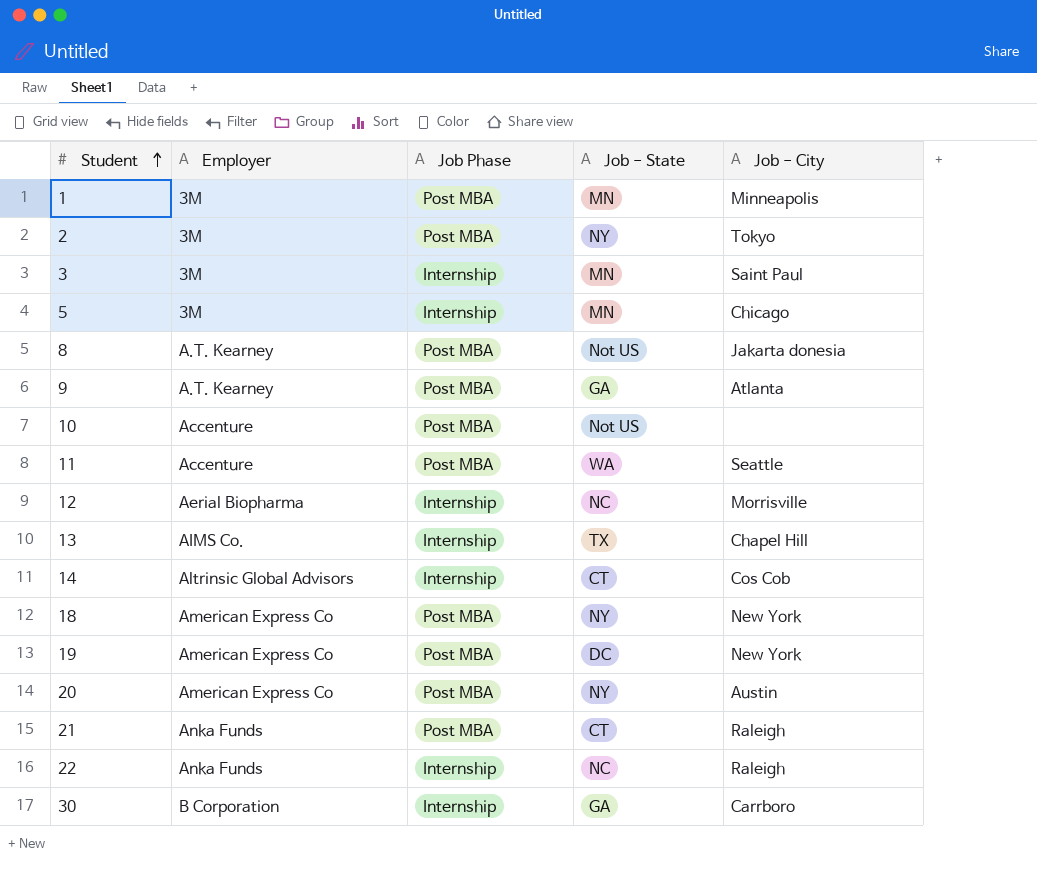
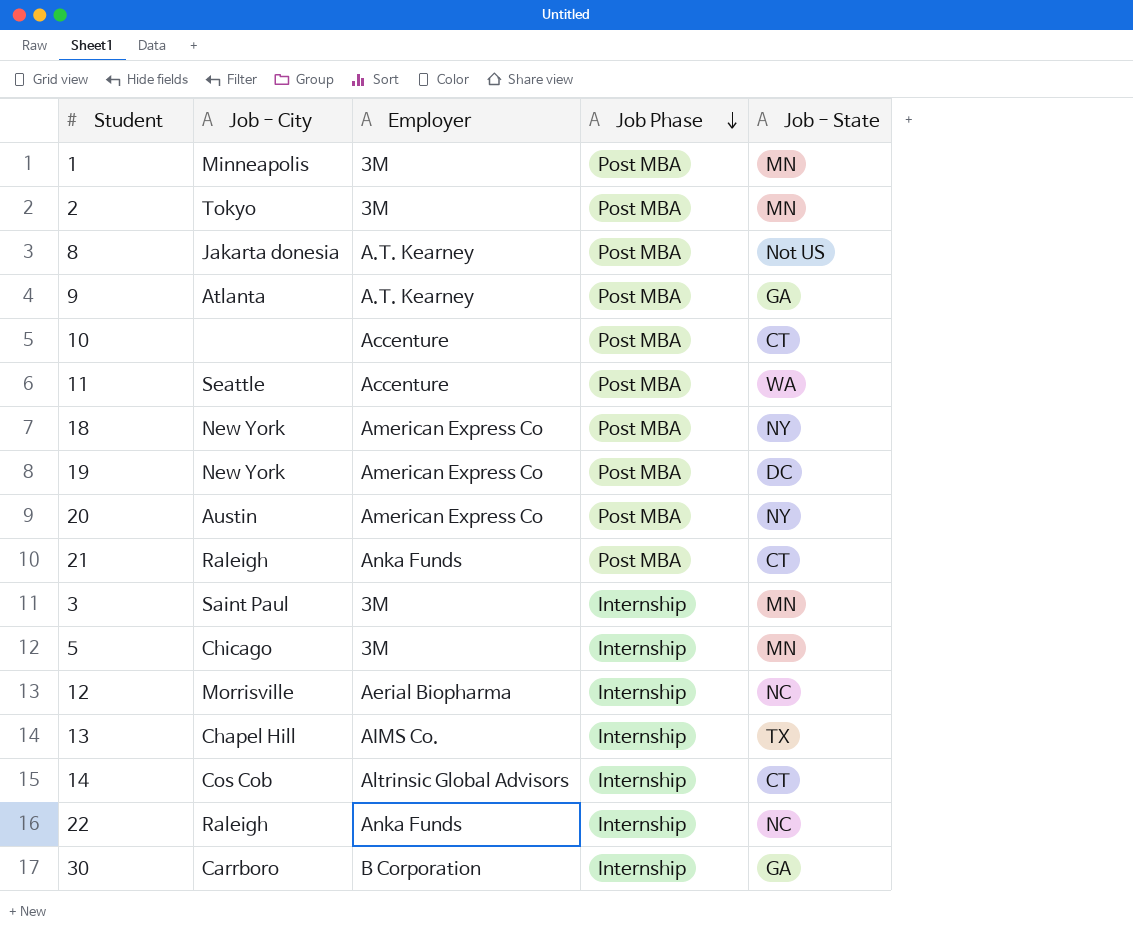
row order: Student ascending -> Job Phase descending
column Job - City | position: 5 -> 2
2 | Job - State: NY -> MN
10 | Job - State: Not US -> CT

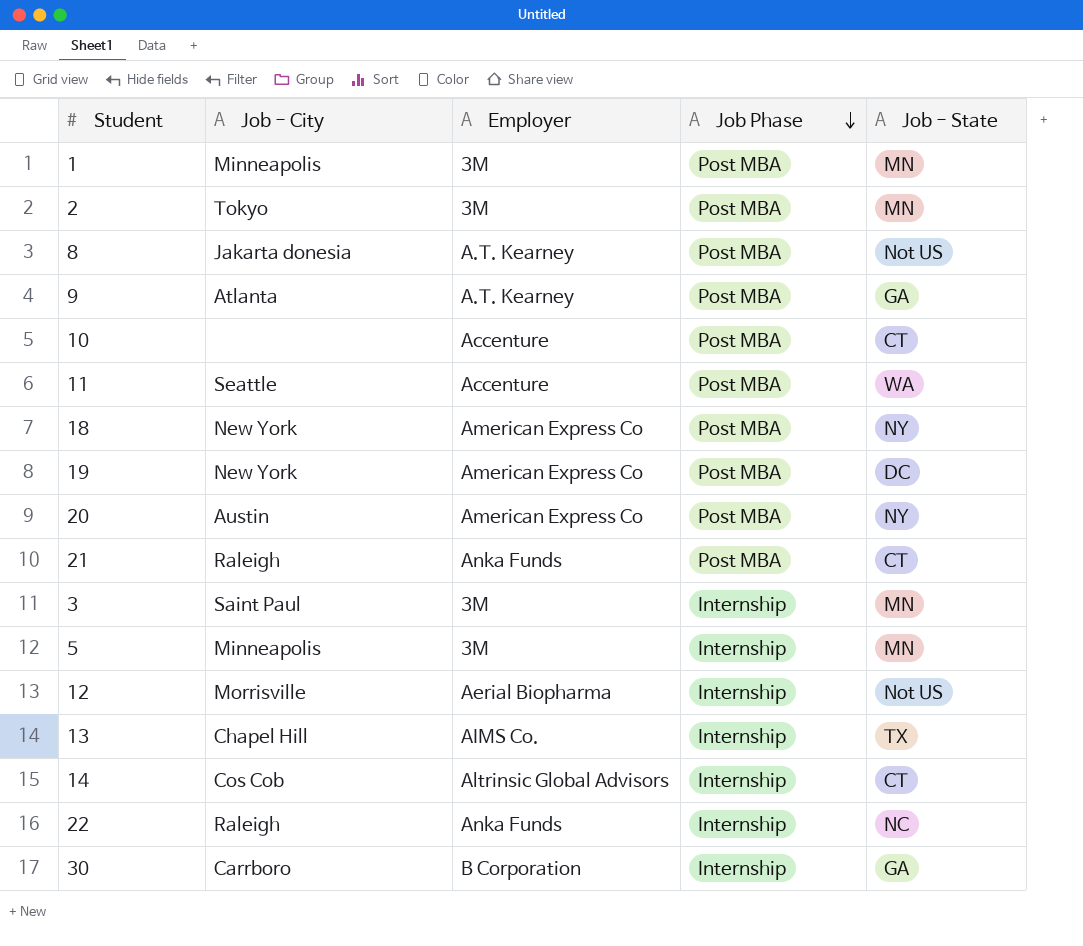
5 | Job - City: Chicago -> Minneapolis
12 | Job - State: NC -> Not US

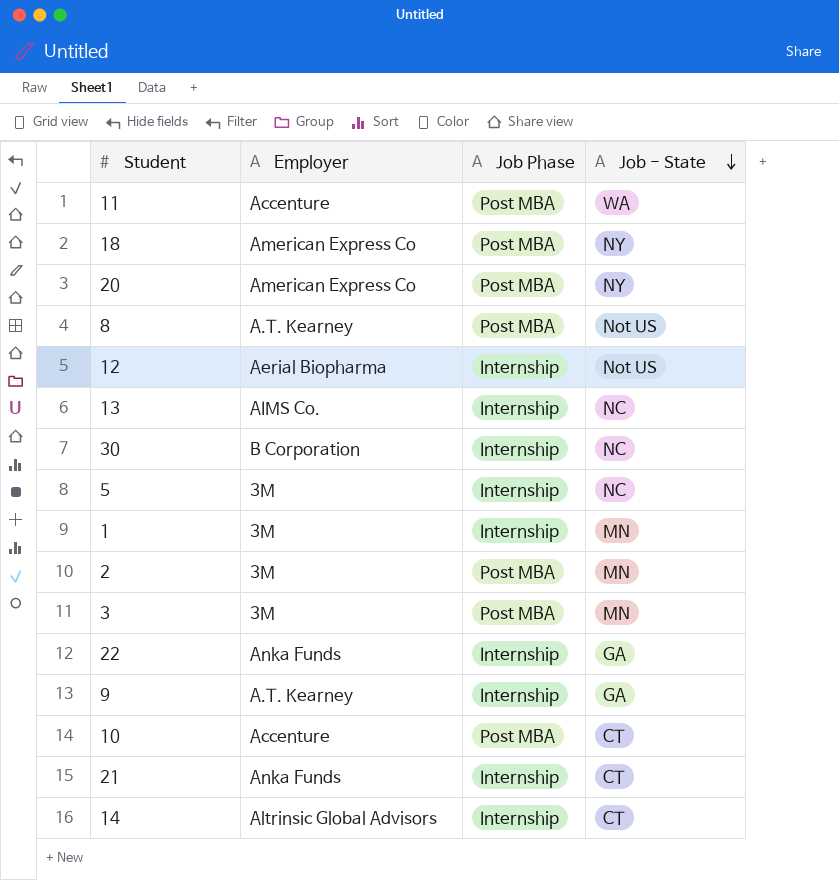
row order: Job Phase descending -> Job - State descending
column Job - City | position: 2 -> none
row 19: New York | American Express Co | Post MBA | DC -> none
13 | Job - State: TX -> NC
30 | Job - State: GA -> NC
5 | Job - State: MN -> NC
1 | Job Phase: Post MBA -> Internship
3 | Job Phase: Internship -> Post MBA
22 | Job - State: NC -> GA
9 | Job Phase: Post MBA -> Internship
21 | Job Phase: Post MBA -> Internship

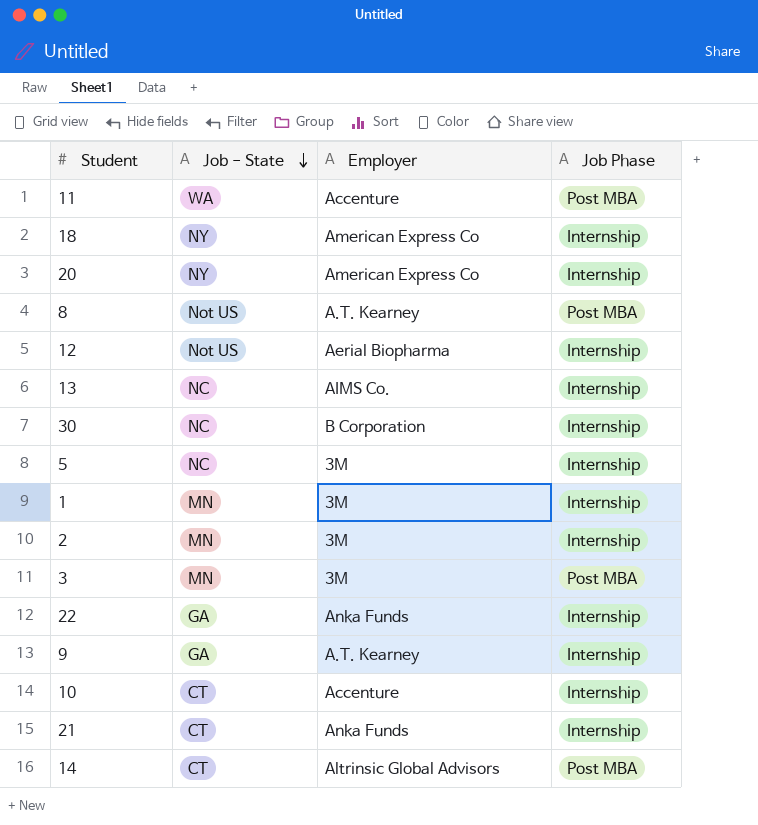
column Job - State | position: 4 -> 2
18 | Job Phase: Post MBA -> Internship
20 | Job Phase: Post MBA -> Internship
2 | Job Phase: Post MBA -> Internship
10 | Job Phase: Post MBA -> Internship
14 | Job Phase: Internship -> Post MBA

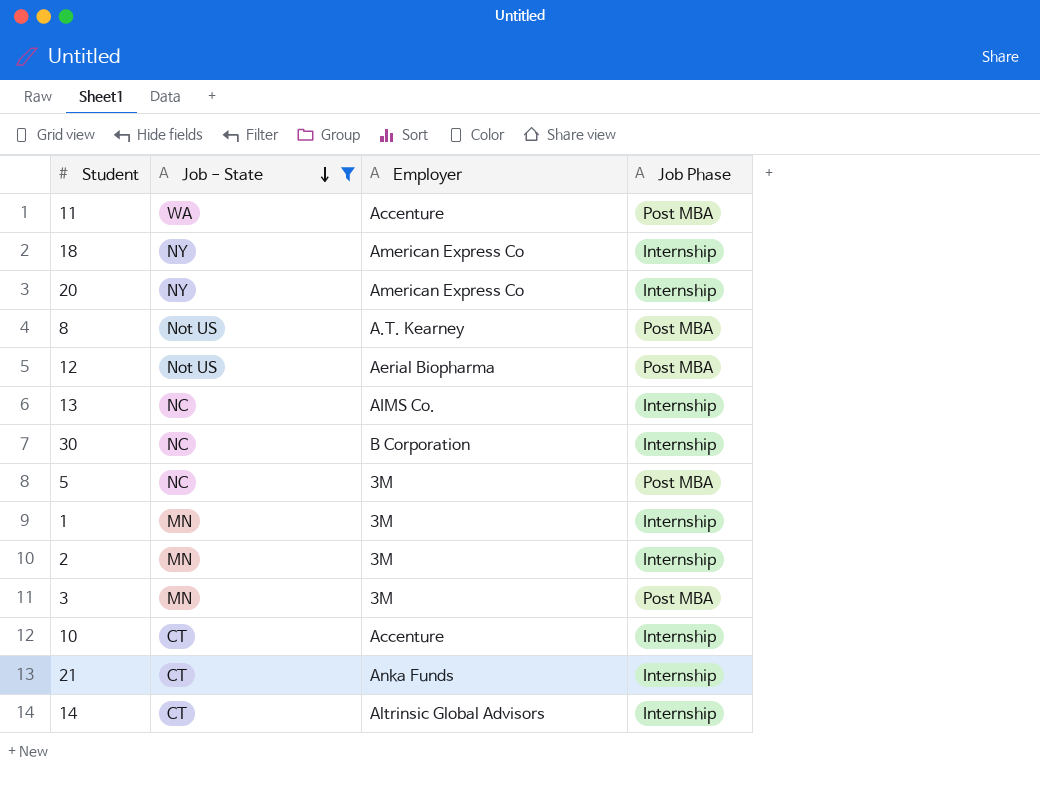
filter: none -> Job - State != GA
12 | Job Phase: Internship -> Post MBA
5 | Job Phase: Internship -> Post MBA
14 | Job Phase: Post MBA -> Internship

